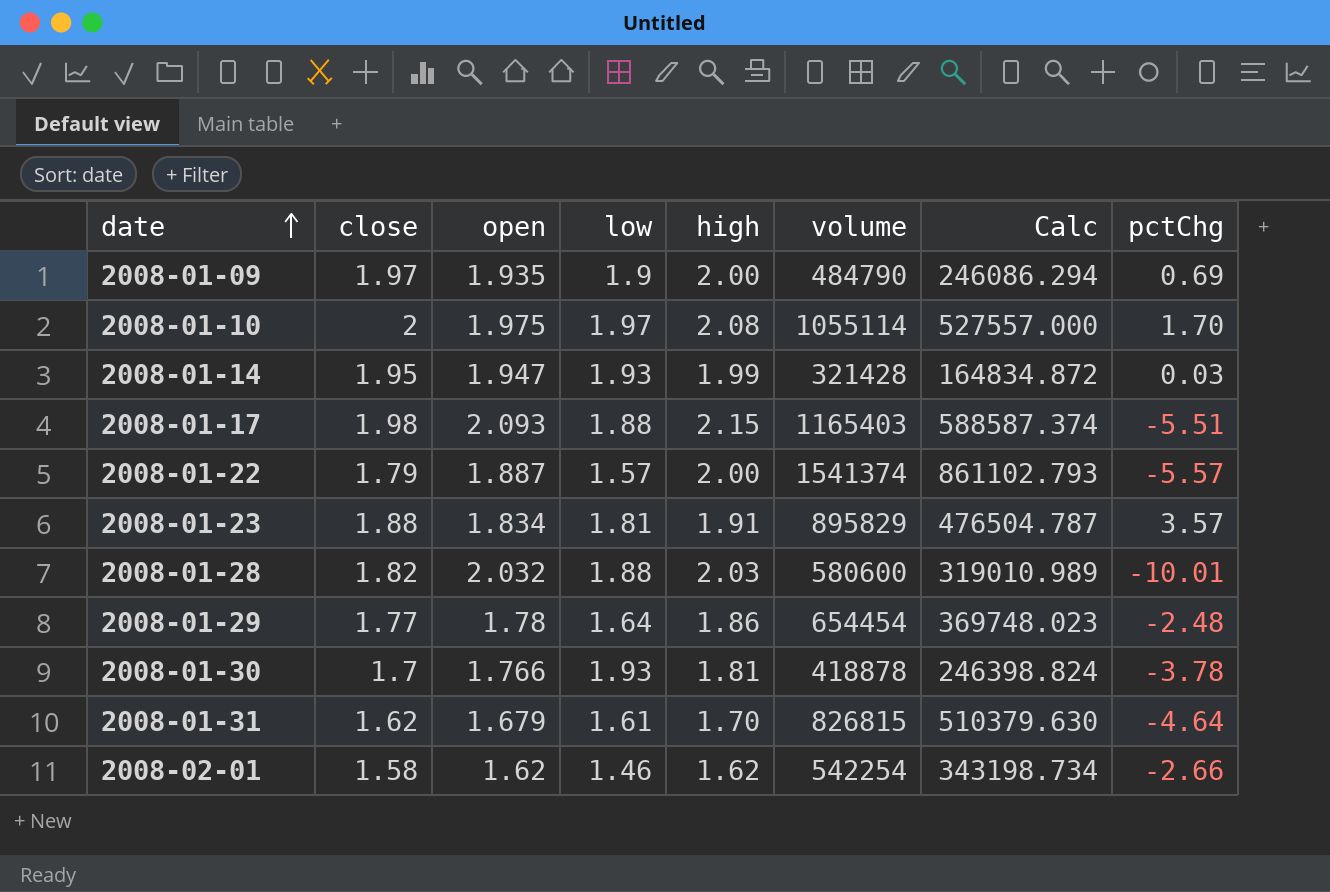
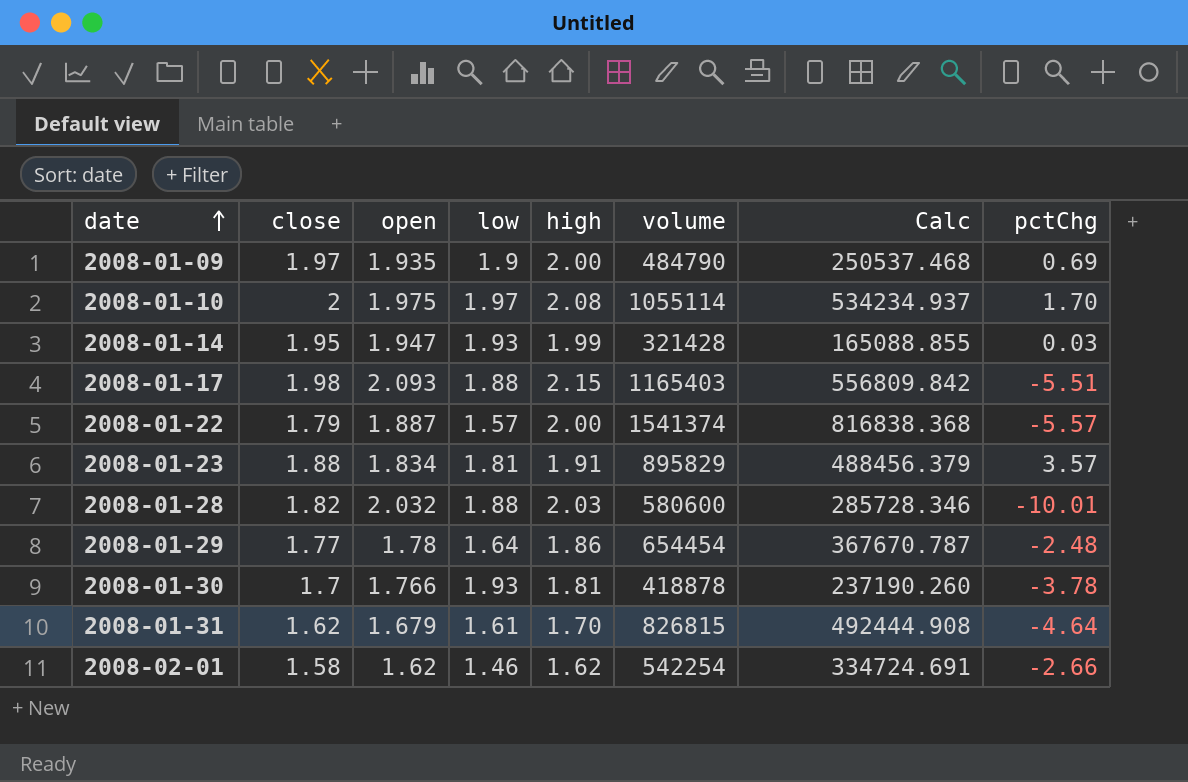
column Calc | formula: [volume] / [close] -> [volume] / [open]

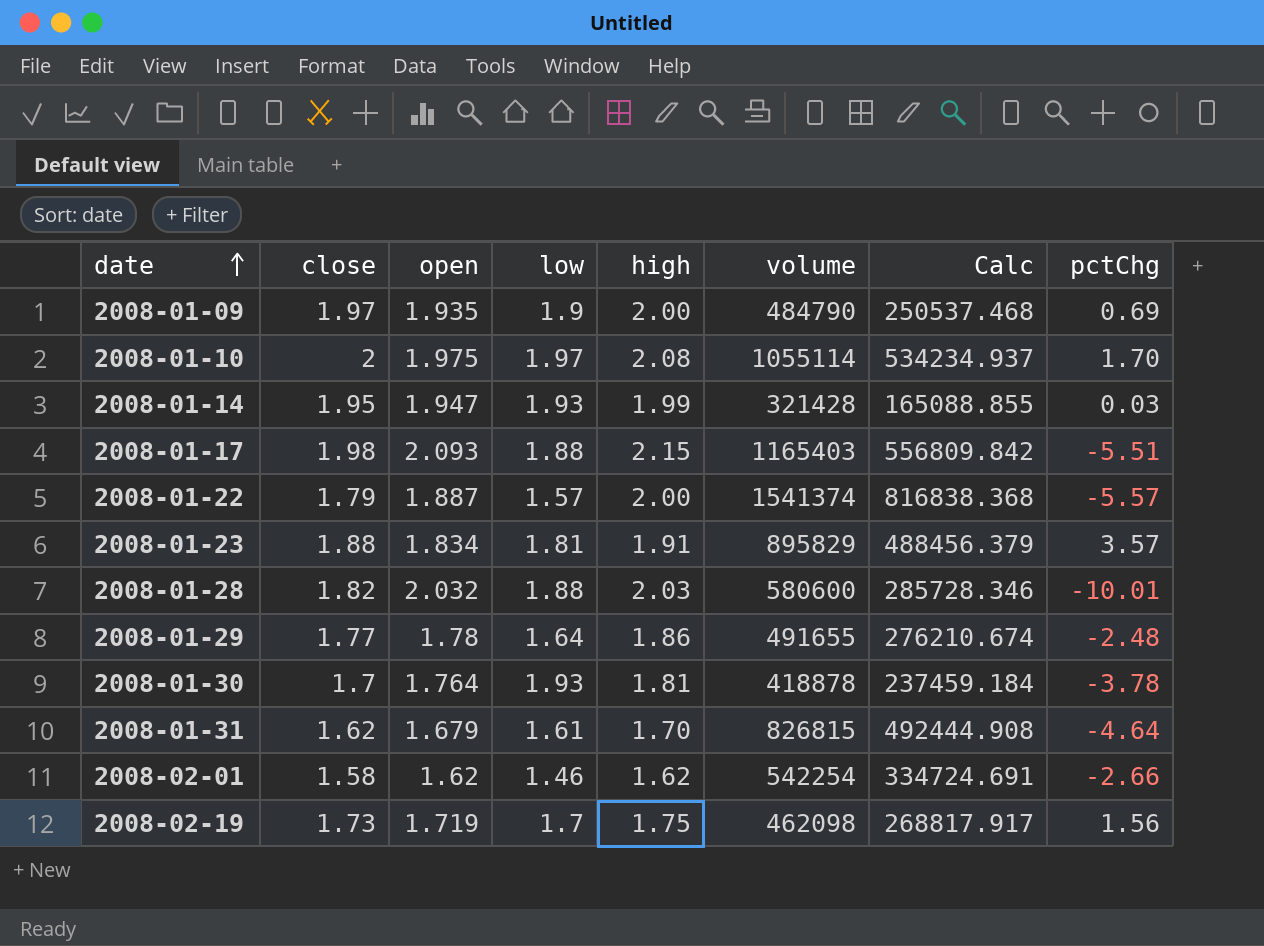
2008-01-29 | volume: 654454 -> 491655
2008-01-29 | Calc: 367670.787 -> 276210.674
2008-01-30 | open: 1.766 -> 1.764
2008-01-30 | Calc: 237190.260 -> 237459.184
row 2008-02-19: none -> 1.73 | 1.719 | 1.7 | 1.75 | 462098 | 268817.917 | 1.56

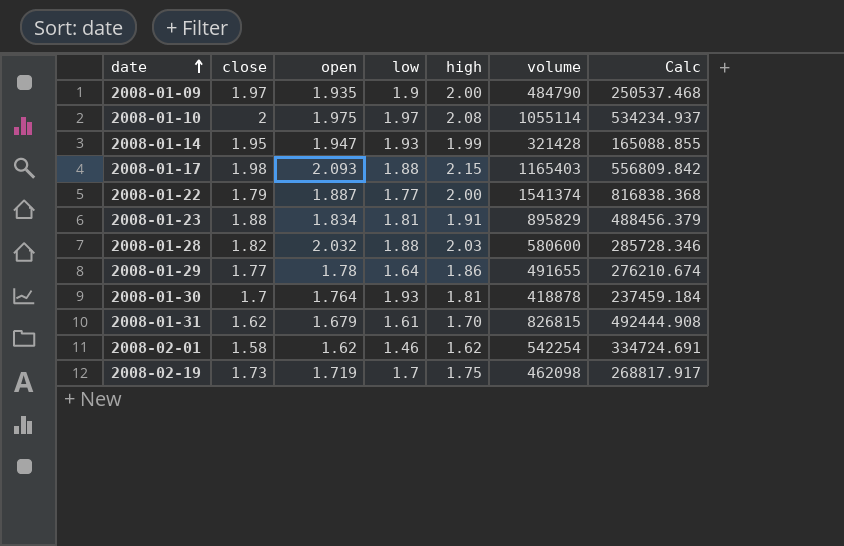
column pctChg | position: 8 -> none
2008-01-22 | low: 1.57 -> 1.77

